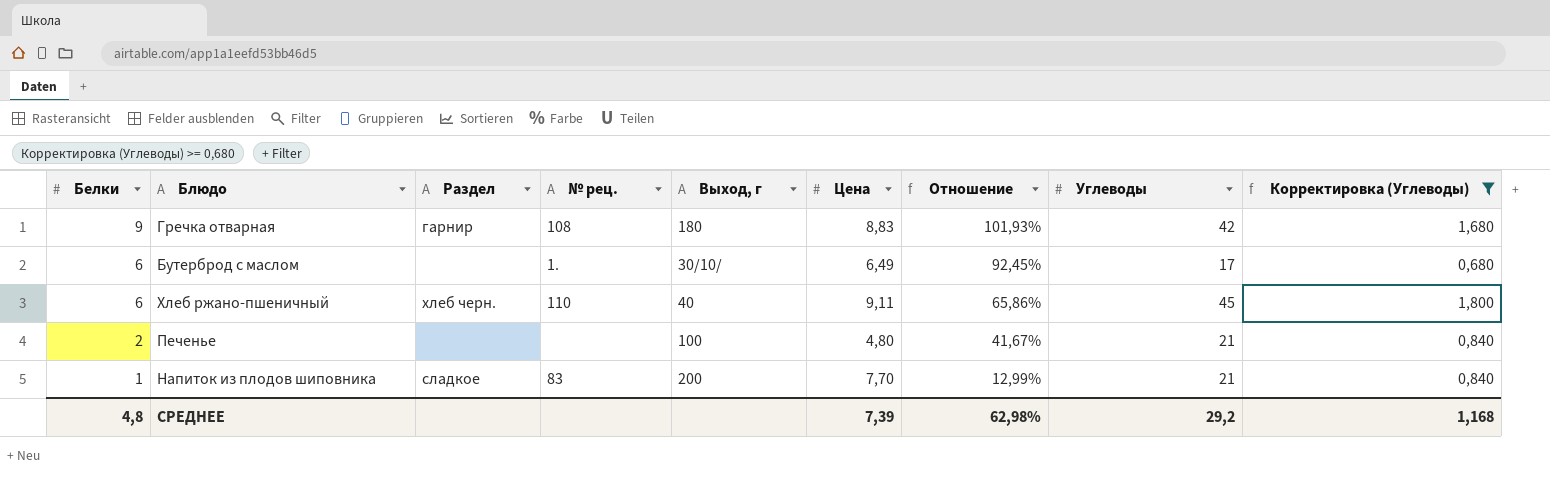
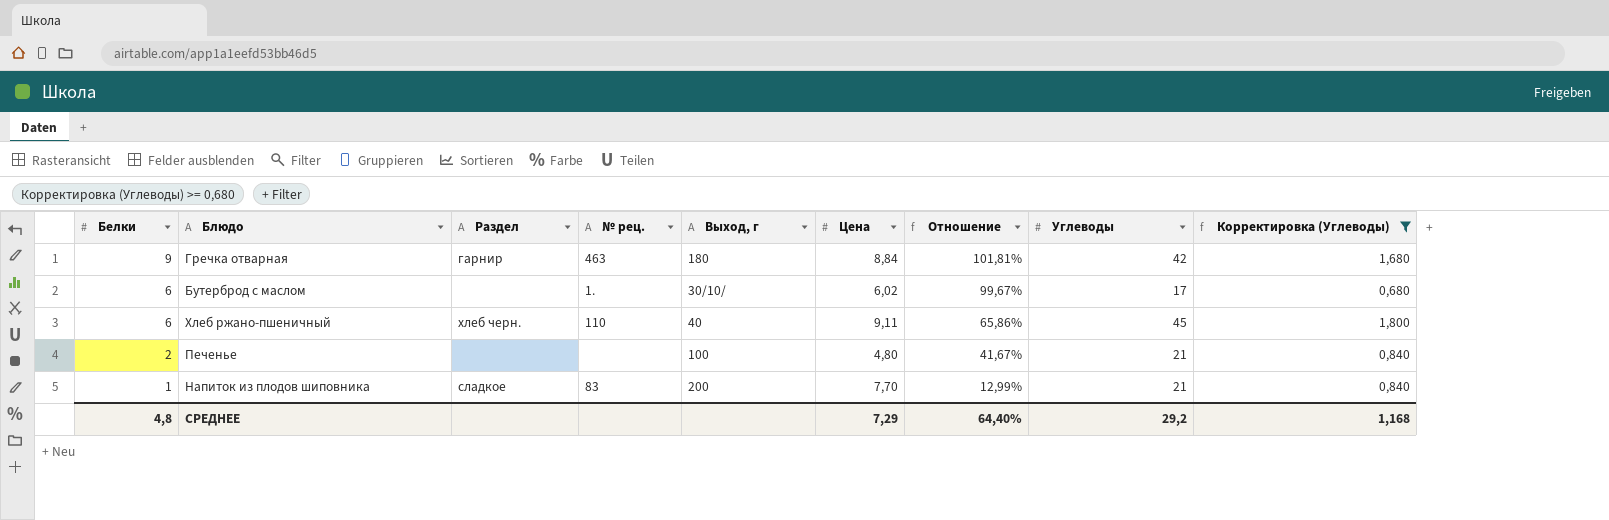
Гречка отварная | № рец.: 108 -> 463
Гречка отварная | Цена: 8,83 -> 8,84
Гречка отварная | Отношение: 101,93% -> 101,81%
Бутерброд с маслом | Цена: 6,49 -> 6,02
Бутерброд с маслом | Отношение: 92,45% -> 99,67%
СРЕДНЕЕ | Цена: 7,39 -> 7,29
СРЕДНЕЕ | Отношение: 62,98% -> 64,40%

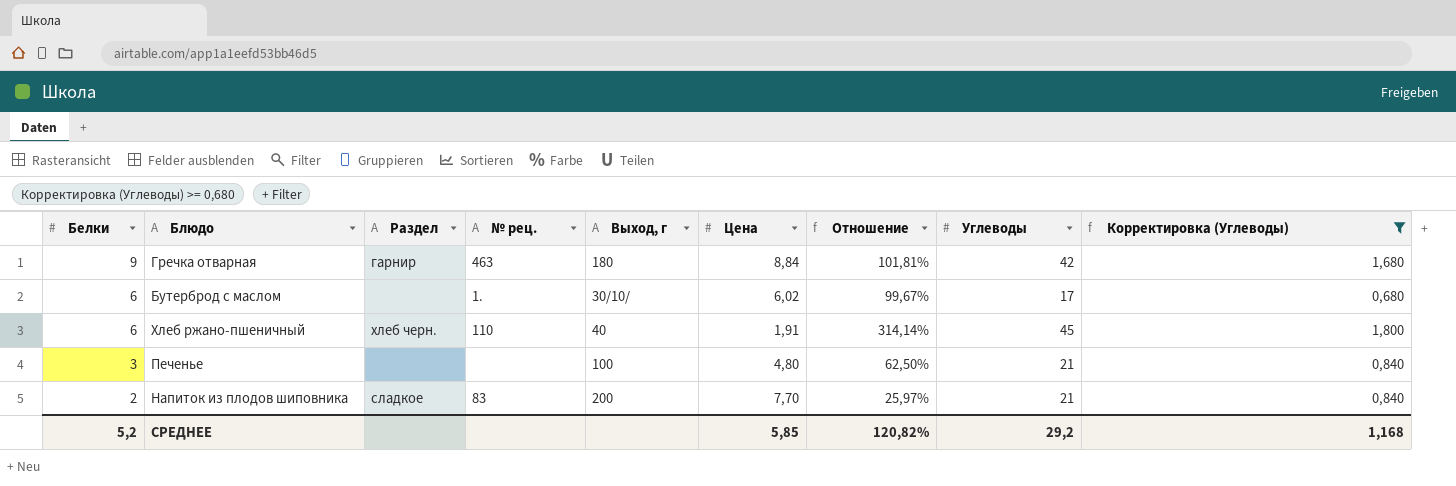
Хлеб ржано-пшеничный | Цена: 9,11 -> 1,91
Хлеб ржано-пшеничный | Отношение: 65,86% -> 314,14%
Печенье | Белки: 2 -> 3
Печенье | Отношение: 41,67% -> 62,50%
Напиток из плодов шиповника | Белки: 1 -> 2
Напиток из плодов шиповника | Отношение: 12,99% -> 25,97%
СРЕДНЕЕ | Белки: 4,8 -> 5,2
СРЕДНЕЕ | Цена: 7,29 -> 5,85
СРЕДНЕЕ | Отношение: 64,40% -> 120,82%

